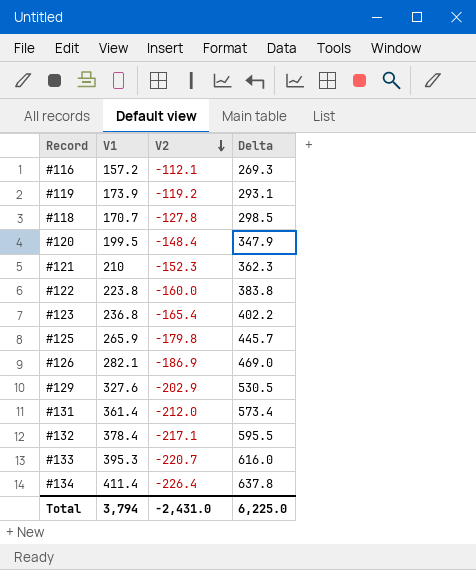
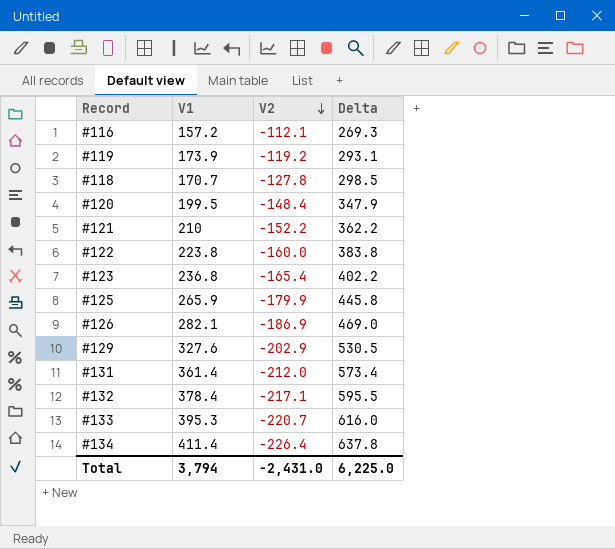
#121 | V2: -152.3 -> -152.2
#121 | Delta: 362.3 -> 362.2
#125 | V2: -179.8 -> -179.9
#125 | Delta: 445.7 -> 445.8

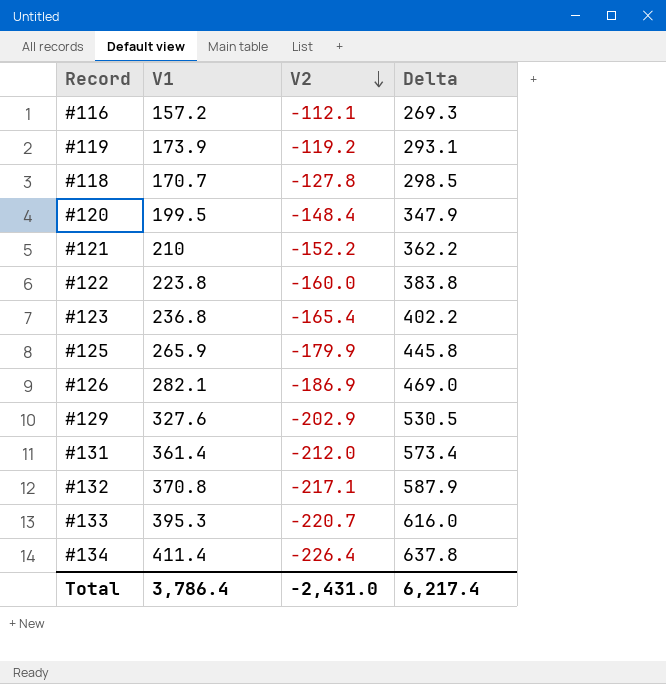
#132 | V1: 378.4 -> 370.8
#132 | Delta: 595.5 -> 587.9
Total | V1: 3,794 -> 3,786.4
Total | Delta: 6,225.0 -> 6,217.4

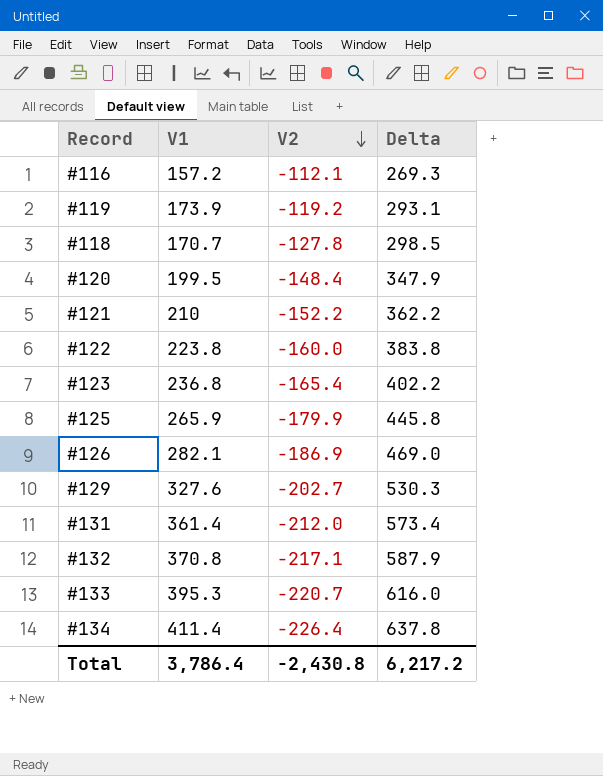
#129 | V2: -202.9 -> -202.7
#129 | Delta: 530.5 -> 530.3
Total | V2: -2,431.0 -> -2,430.8
Total | Delta: 6,217.4 -> 6,217.2

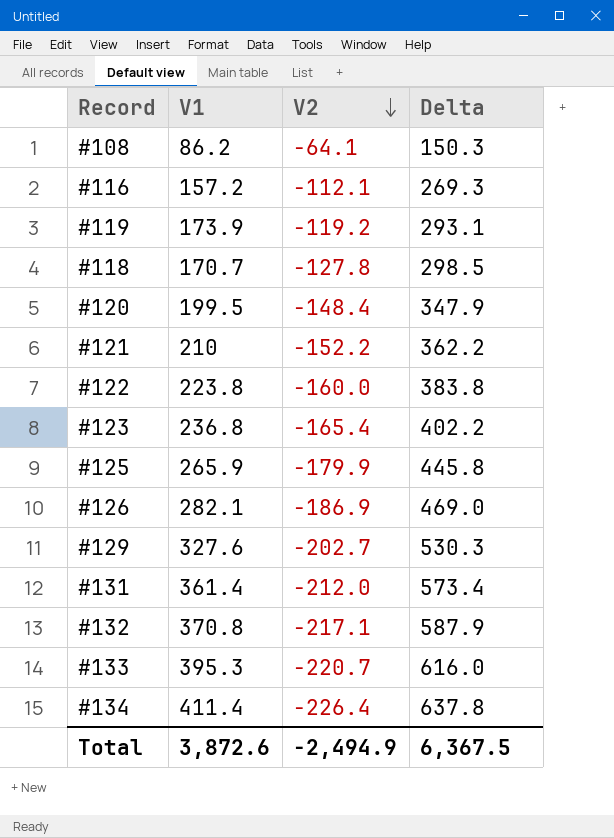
row #108: none -> 86.2 | -64.1 | 150.3
Total | V1: 3,786.4 -> 3,872.6
Total | V2: -2,430.8 -> -2,494.9
Total | Delta: 6,217.2 -> 6,367.5

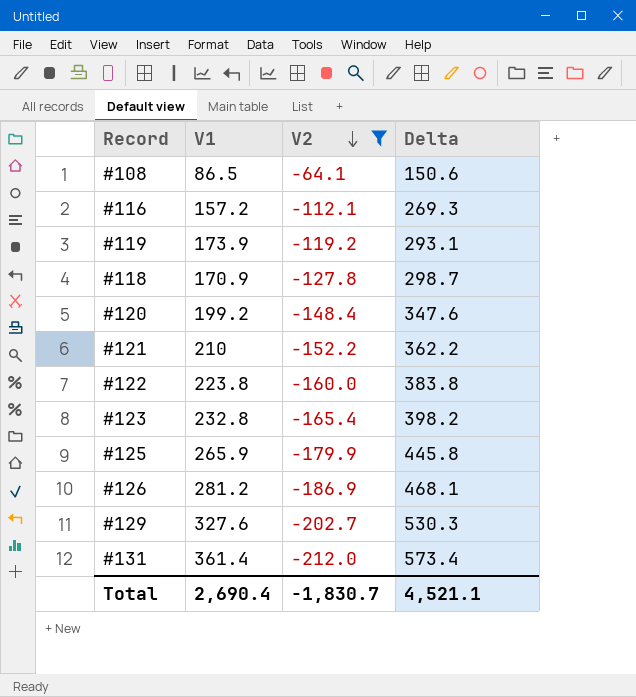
filter: none -> V2 >= -212.0
#108 | V1: 86.2 -> 86.5
#108 | Delta: 150.3 -> 150.6
#118 | V1: 170.7 -> 170.9
#118 | Delta: 298.5 -> 298.7
#120 | V1: 199.5 -> 199.2
#120 | Delta: 347.9 -> 347.6
#123 | V1: 236.8 -> 232.8
#123 | Delta: 402.2 -> 398.2
#126 | V1: 282.1 -> 281.2
#126 | Delta: 469.0 -> 468.1
Total | V1: 3,872.6 -> 2,690.4
Total | V2: -2,494.9 -> -1,830.7
Total | Delta: 6,367.5 -> 4,521.1

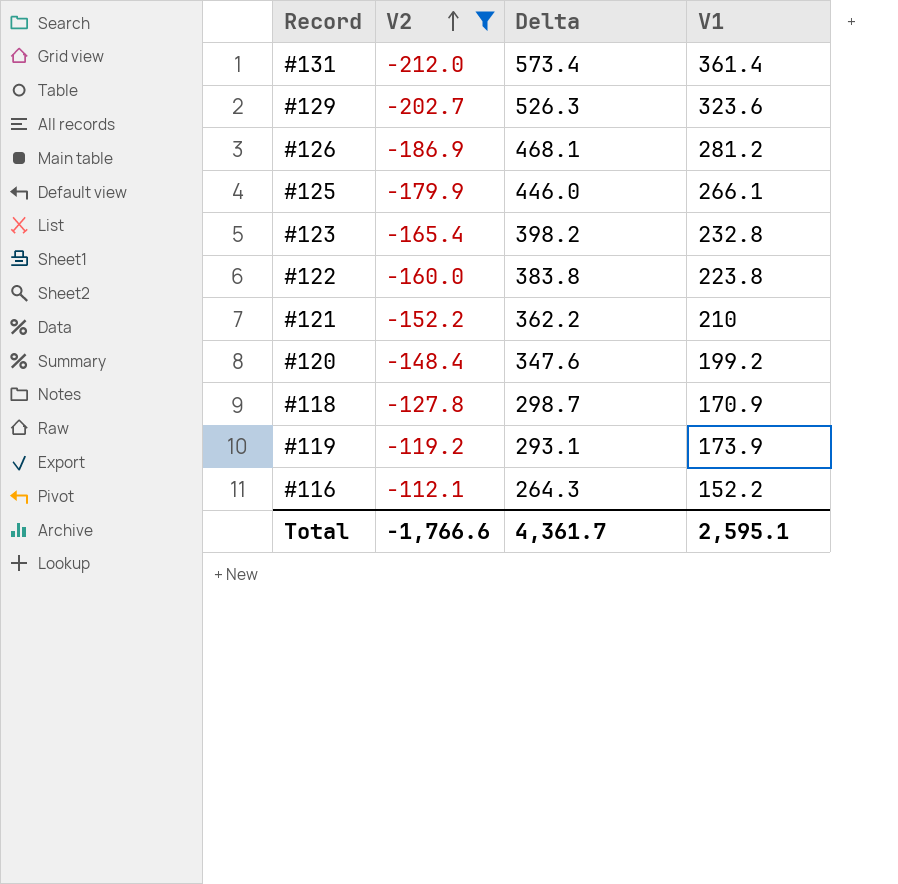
row order: V2 descending -> V2 ascending
column V1 | position: 2 -> 4
row #108: 86.5 | -64.1 | 150.6 -> none
#129 | Delta: 530.3 -> 526.3
#129 | V1: 327.6 -> 323.6
#125 | Delta: 445.8 -> 446.0
#125 | V1: 265.9 -> 266.1
#116 | Delta: 269.3 -> 264.3
#116 | V1: 157.2 -> 152.2
Total | V2: -1,830.7 -> -1,766.6
Total | Delta: 4,521.1 -> 4,361.7
Total | V1: 2,690.4 -> 2,595.1

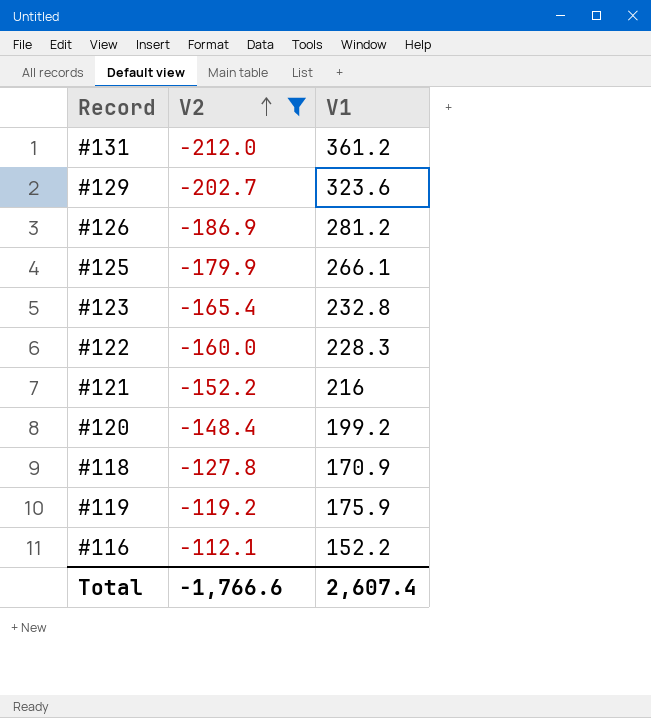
column Delta | formula: [V1] - [V2] -> none
#131 | V1: 361.4 -> 361.2
#122 | V1: 223.8 -> 228.3
#121 | V1: 210 -> 216
#119 | V1: 173.9 -> 175.9
Total | V1: 2,595.1 -> 2,607.4

